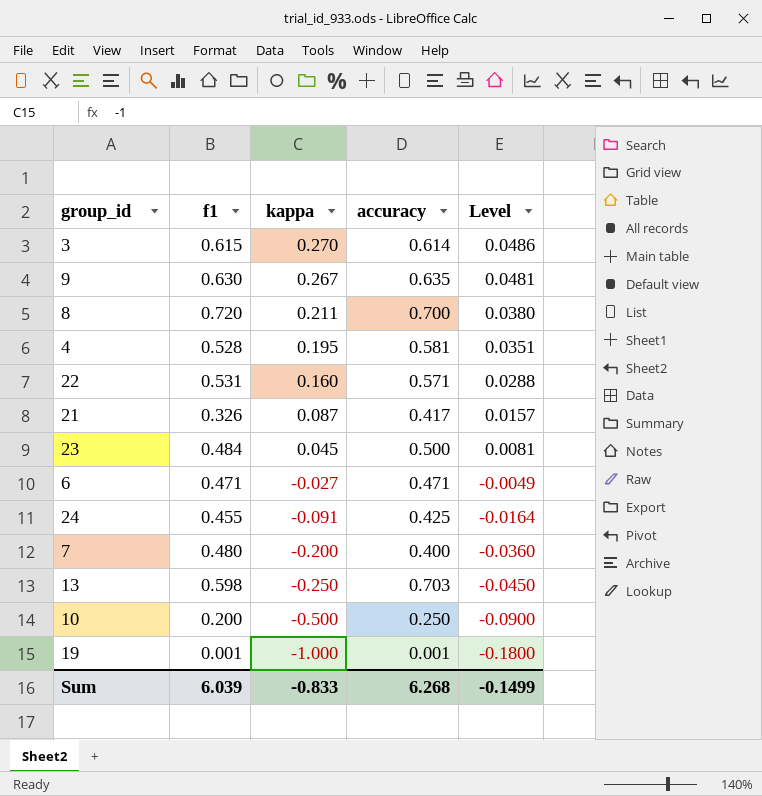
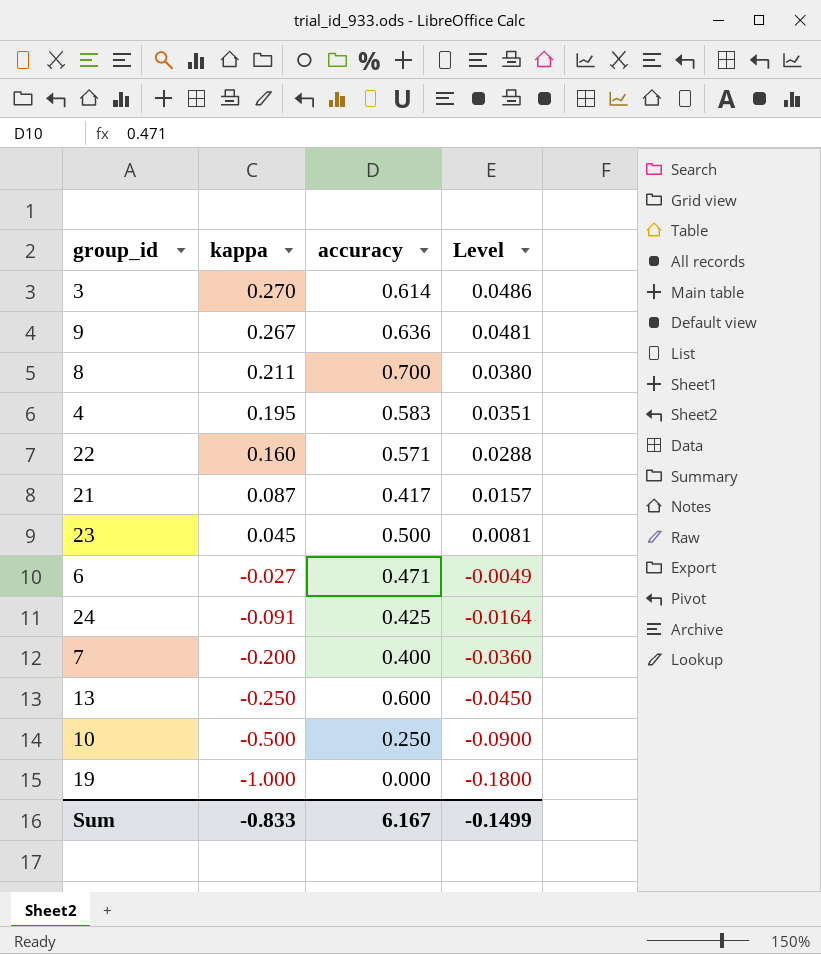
column f1 | position: 2 -> none
9 | accuracy: 0.635 -> 0.636
4 | accuracy: 0.581 -> 0.583
13 | accuracy: 0.703 -> 0.600
19 | accuracy: 0.001 -> 0.000
Sum | accuracy: 6.268 -> 6.167

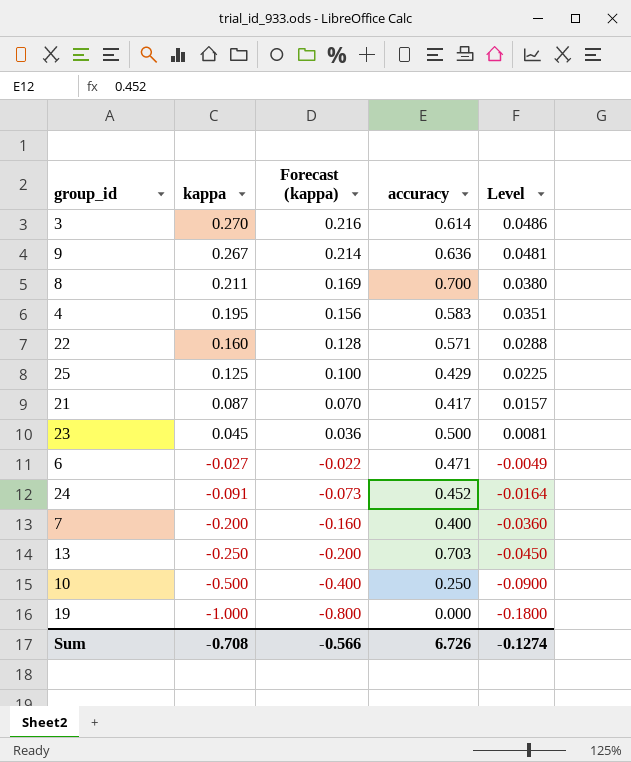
column Forecast (kappa) | formula: none -> [kappa] * 0.8
row 25: none -> 0.125 | 0.100 | 0.429 | 0.0225
24 | accuracy: 0.425 -> 0.452
13 | accuracy: 0.600 -> 0.703
Sum | kappa: -0.833 -> -0.708
Sum | accuracy: 6.167 -> 6.726
Sum | Level: -0.1499 -> -0.1274

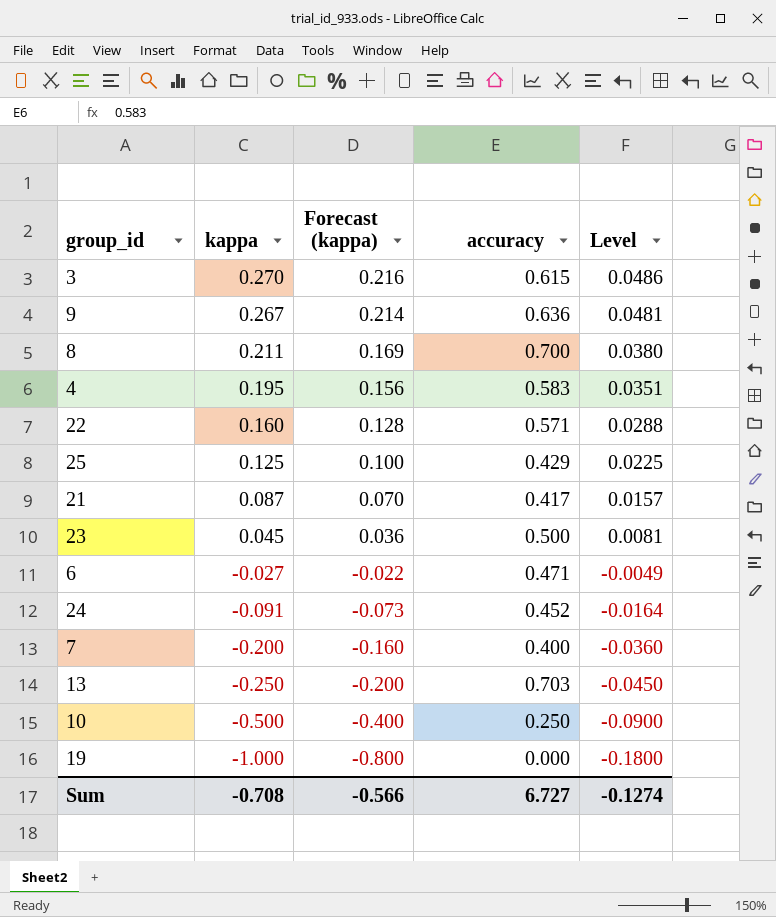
3 | accuracy: 0.614 -> 0.615
Sum | accuracy: 6.726 -> 6.727

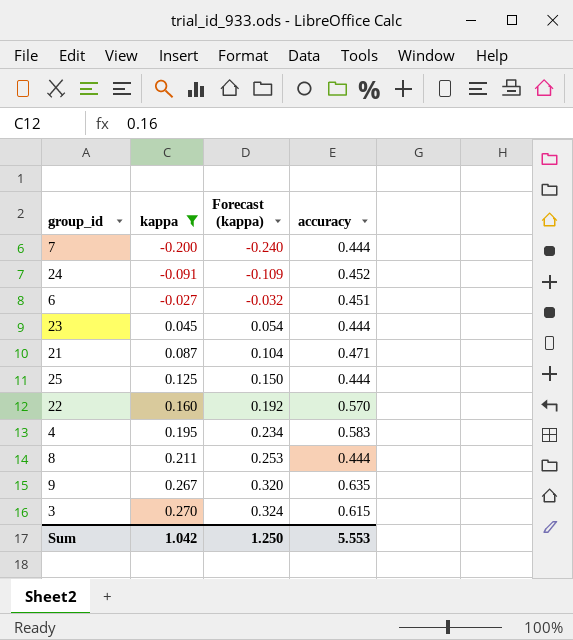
filter: none -> kappa >= -0.200
row order: kappa descending -> kappa ascending
column Level | formula: [kappa] * 0.18 -> none
column Forecast (kappa) | formula: [kappa] * 0.8 -> [kappa] * 1.2
7 | accuracy: 0.400 -> 0.444
6 | accuracy: 0.471 -> 0.451
23 | accuracy: 0.500 -> 0.444
21 | accuracy: 0.417 -> 0.471
25 | accuracy: 0.429 -> 0.444
22 | accuracy: 0.571 -> 0.570
8 | accuracy: 0.700 -> 0.444
9 | accuracy: 0.636 -> 0.635
Sum | kappa: -0.708 -> 1.042
Sum | Forecast (kappa): -0.566 -> 1.250
Sum | accuracy: 6.727 -> 5.553

